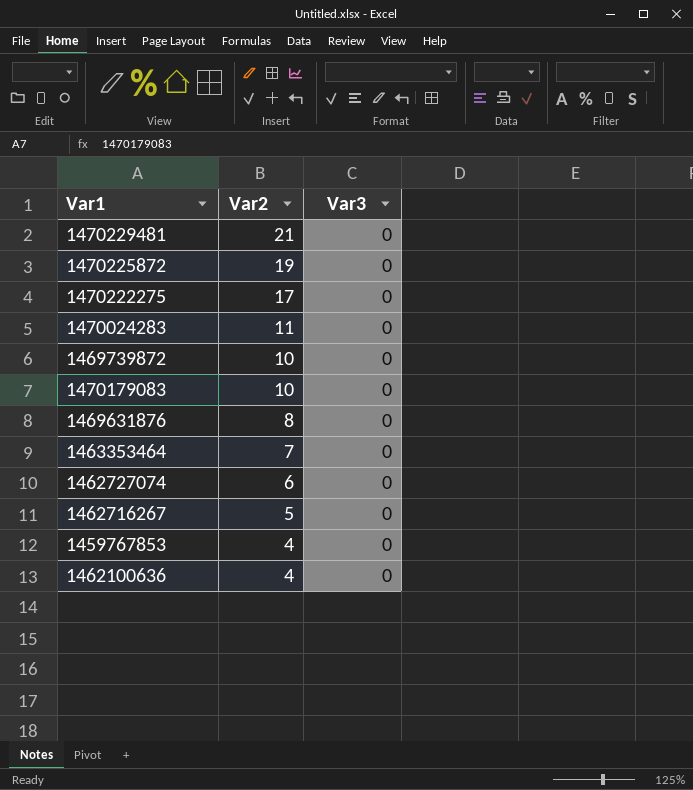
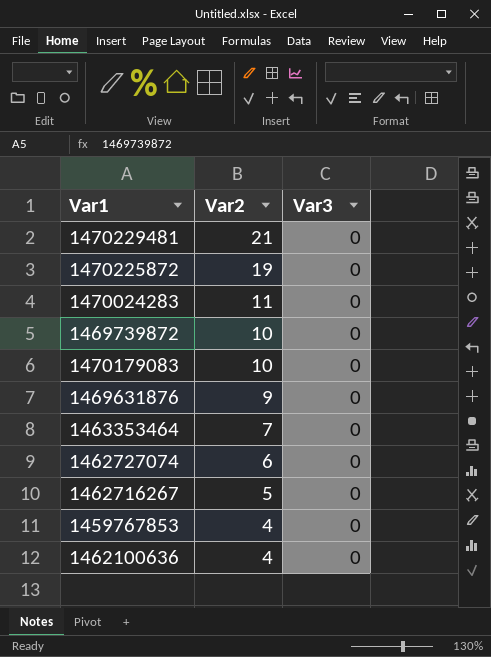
row 1470222275: 17 | 0 -> none
1469631876 | Var2: 8 -> 9

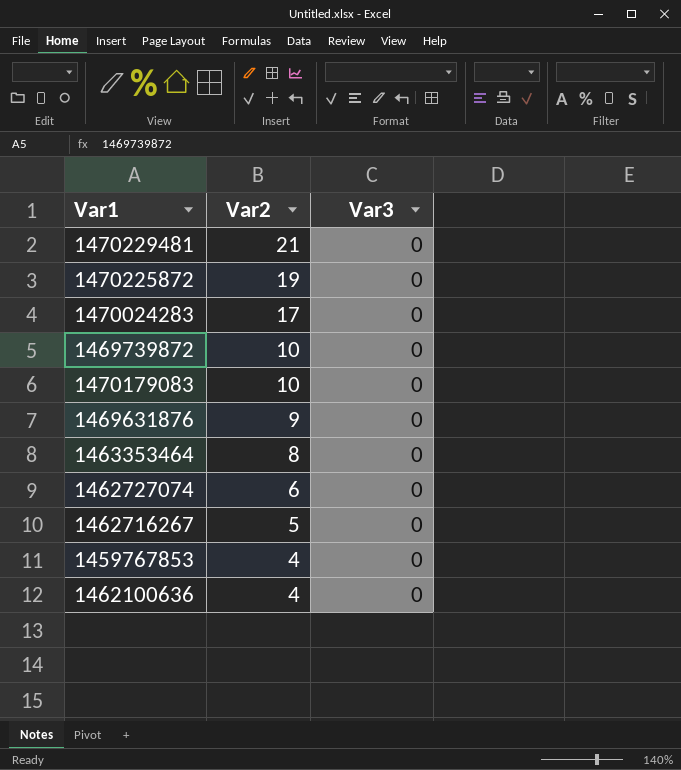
1470024283 | Var2: 11 -> 17
1463353464 | Var2: 7 -> 8

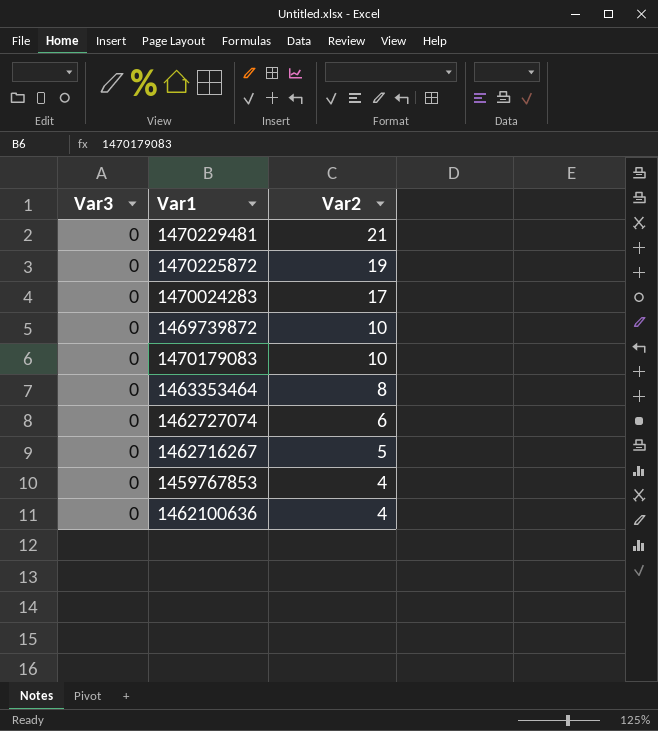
column Var3 | position: 3 -> 1
row 1469631876: 9 | 0 -> none

